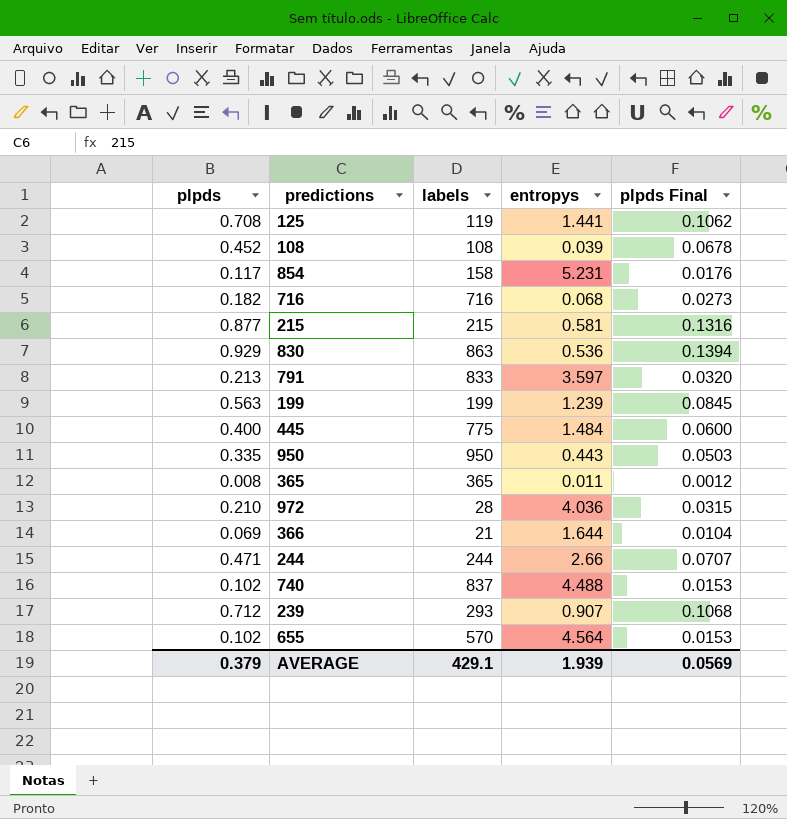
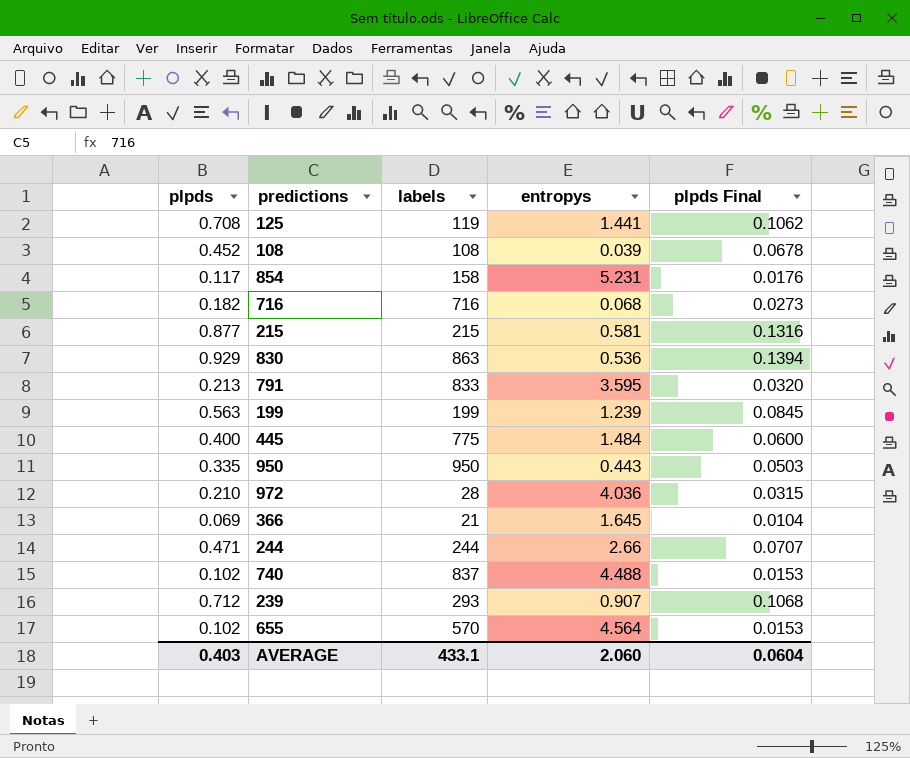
row 365: 0.008 | 365 | 0.011 | 0.0012 -> none
791 | entropys: 3.597 -> 3.595
366 | entropys: 1.644 -> 1.645
AVERAGE | plpds: 0.379 -> 0.403
AVERAGE | labels: 429.1 -> 433.1
AVERAGE | entropys: 1.939 -> 2.060
AVERAGE | plpds Final: 0.0569 -> 0.0604

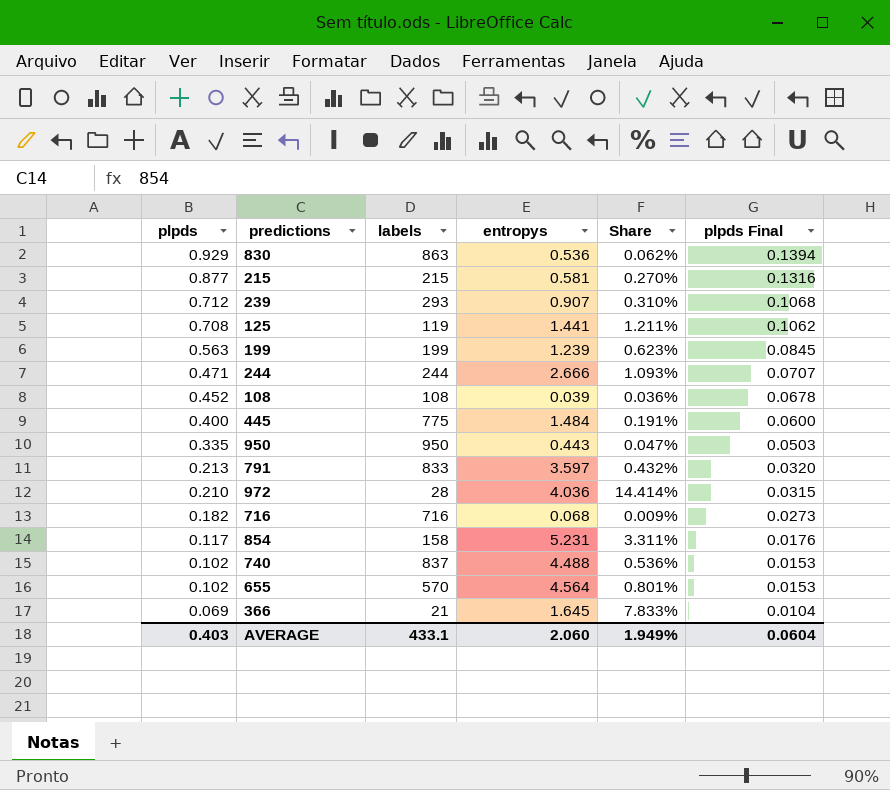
row order: none -> plpds descending
column Share | formula: none -> [entropys] / [labels]
244 | entropys: 2.66 -> 2.666
791 | entropys: 3.595 -> 3.597

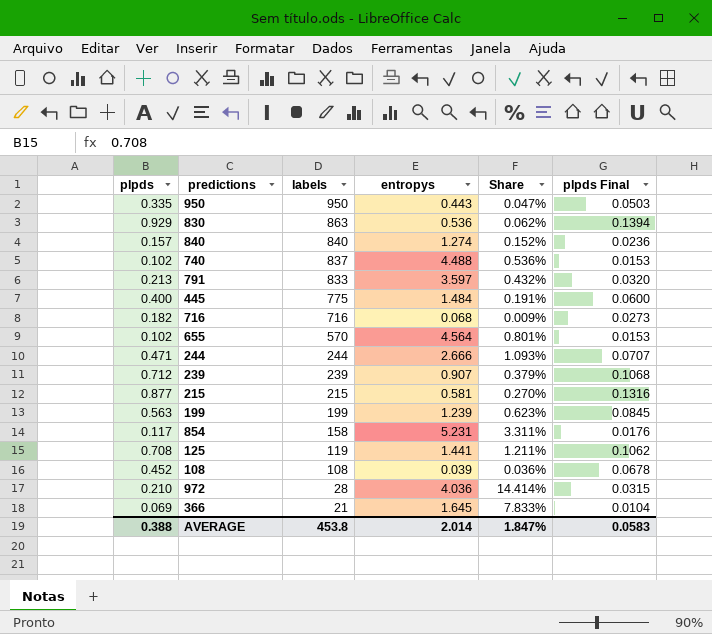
row order: plpds descending -> labels descending
row 840: none -> 0.157 | 840 | 1.274 | 0.152% | 0.0236
239 | labels: 293 -> 239
239 | Share: 0.310% -> 0.379%
AVERAGE | plpds: 0.403 -> 0.388
AVERAGE | labels: 433.1 -> 453.8
AVERAGE | entropys: 2.060 -> 2.014
AVERAGE | Share: 1.949% -> 1.847%
AVERAGE | plpds Final: 0.0604 -> 0.0583

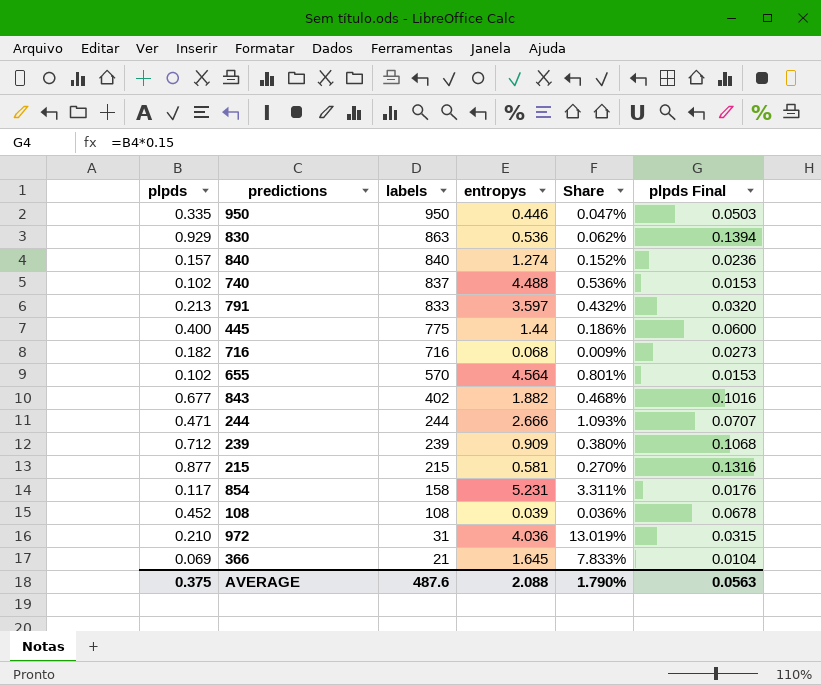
row 199: 0.563 | 199 | 1.239 | 0.623% | 0.0845 -> none
row 125: 0.708 | 119 | 1.441 | 1.211% | 0.1062 -> none
950 | entropys: 0.443 -> 0.446
445 | entropys: 1.484 -> 1.44
445 | Share: 0.191% -> 0.186%
row 843: none -> 0.677 | 402 | 1.882 | 0.468% | 0.1016
239 | entropys: 0.907 -> 0.909
239 | Share: 0.379% -> 0.380%
972 | labels: 28 -> 31
972 | Share: 14.414% -> 13.019%
AVERAGE | plpds: 0.388 -> 0.375
AVERAGE | labels: 453.8 -> 487.6
AVERAGE | entropys: 2.014 -> 2.088
AVERAGE | Share: 1.847% -> 1.790%
AVERAGE | plpds Final: 0.0583 -> 0.0563

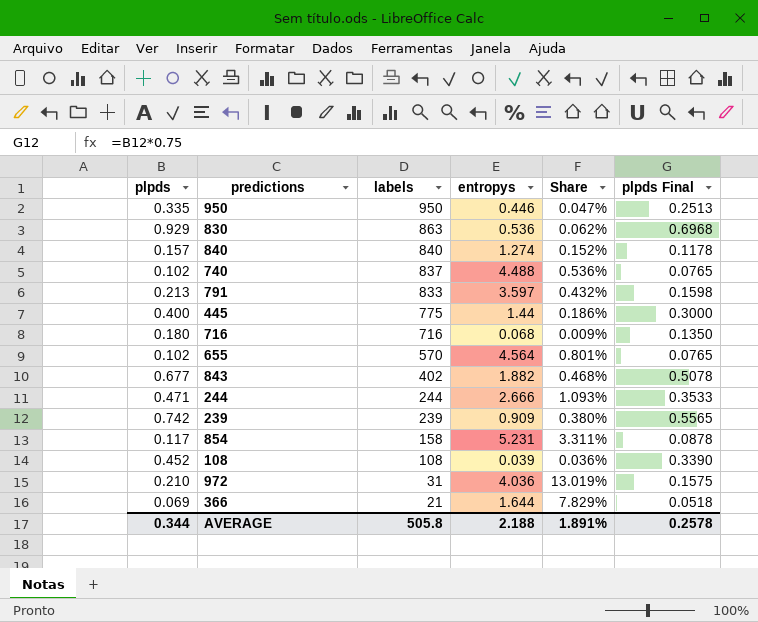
column plpds Final | formula: [plpds] * 0.15 -> [plpds] * 0.75
row 215: 0.877 | 215 | 0.581 | 0.270% | 0.1316 -> none
716 | plpds: 0.182 -> 0.180
239 | plpds: 0.712 -> 0.742
366 | entropys: 1.645 -> 1.644
366 | Share: 7.833% -> 7.829%
AVERAGE | plpds: 0.375 -> 0.344
AVERAGE | labels: 487.6 -> 505.8
AVERAGE | entropys: 2.088 -> 2.188
AVERAGE | Share: 1.790% -> 1.891%
AVERAGE | plpds Final: 0.0563 -> 0.2578

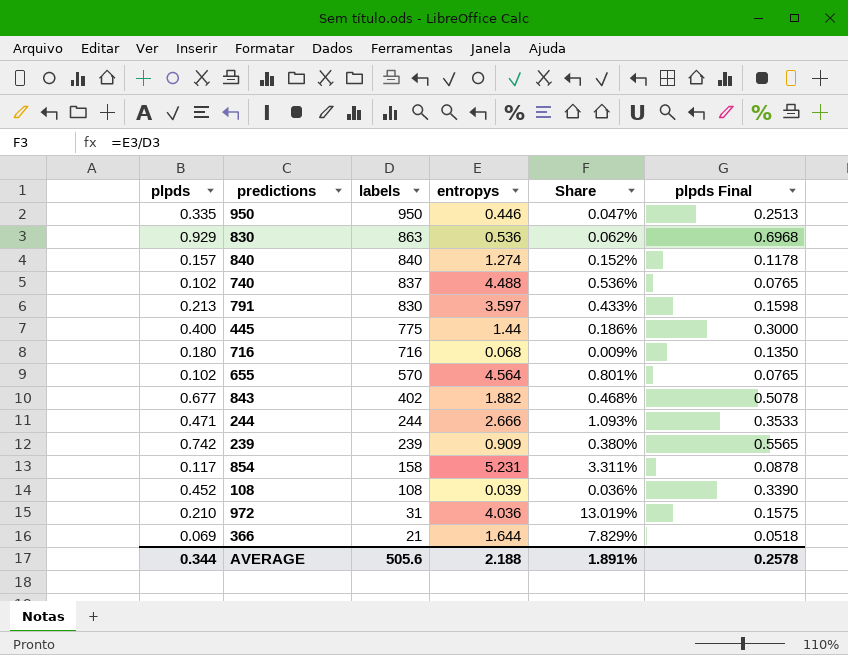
791 | labels: 833 -> 830
791 | Share: 0.432% -> 0.433%
AVERAGE | labels: 505.8 -> 505.6

